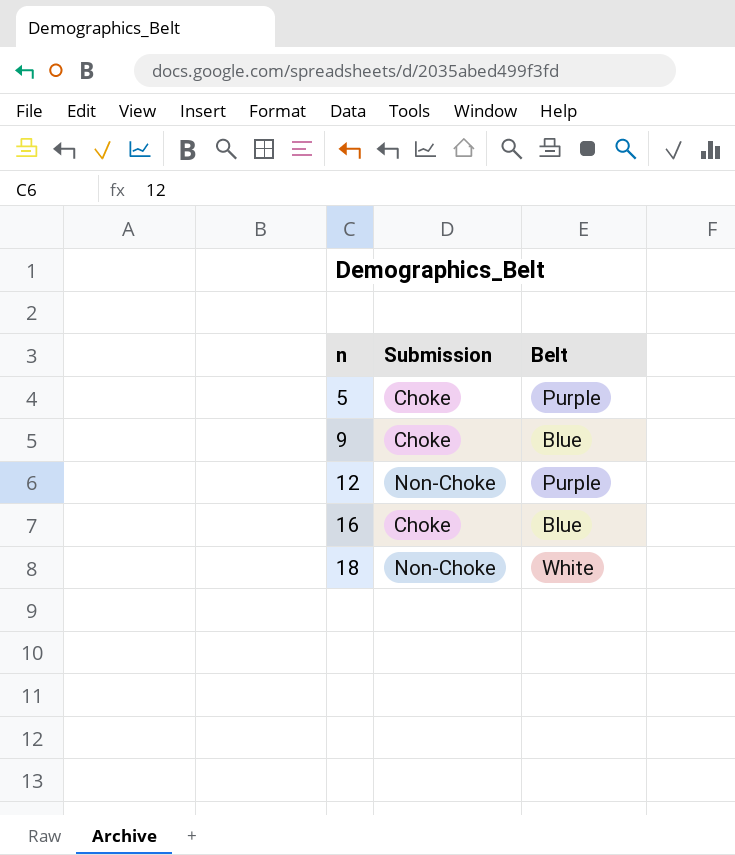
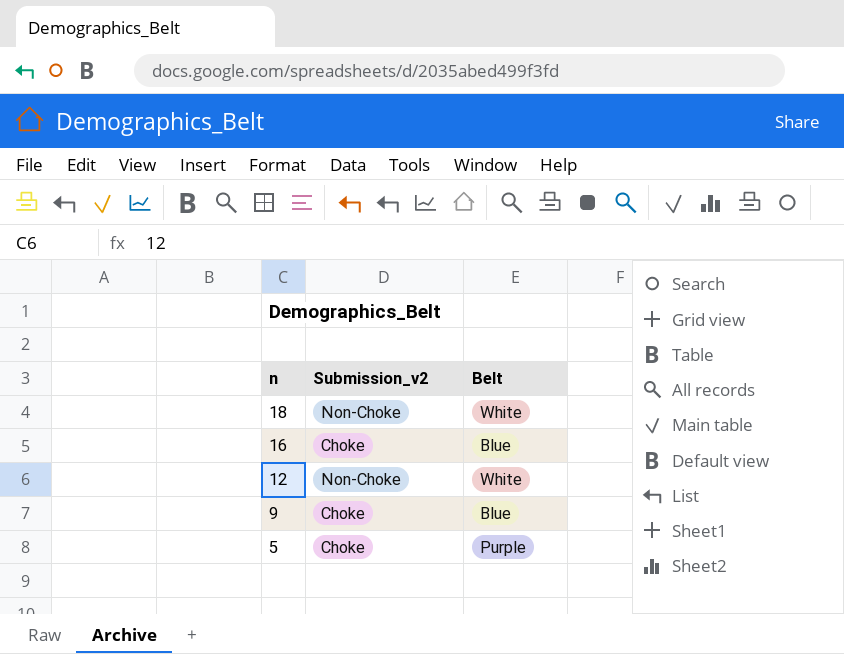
row order: n ascending -> n descending
column name: Submission -> Submission_v2
12 | Belt: Purple -> White

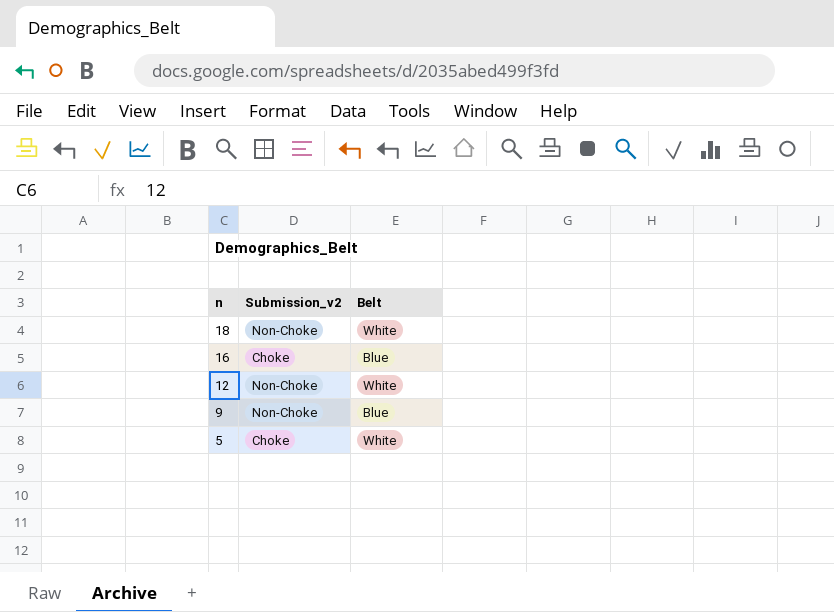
9 | Submission_v2: Choke -> Non-Choke
5 | Belt: Purple -> White

